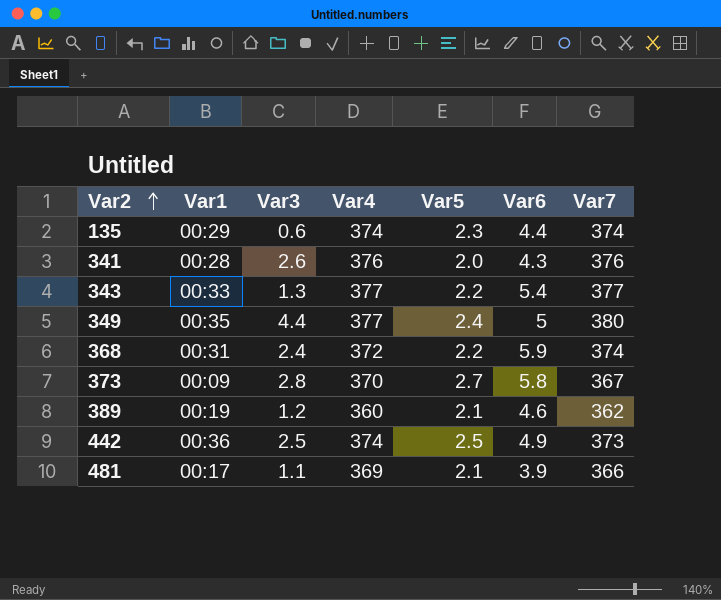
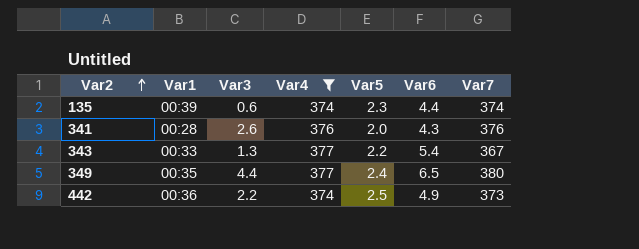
filter: none -> Var4 >= 374
135 | Var1: 00:29 -> 00:39
343 | Var7: 377 -> 367
349 | Var6: 5 -> 6.5
442 | Var3: 2.5 -> 2.2

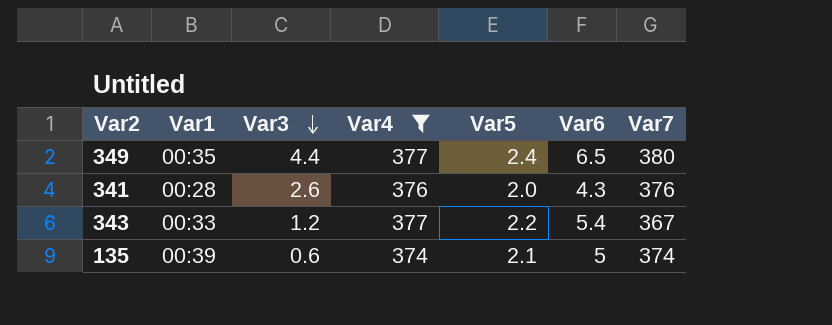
row order: Var2 ascending -> Var3 descending
row 442: 00:36 | 2.2 | 374 | 2.5 | 4.9 | 373 -> none
343 | Var3: 1.3 -> 1.2
135 | Var5: 2.3 -> 2.1
135 | Var6: 4.4 -> 5

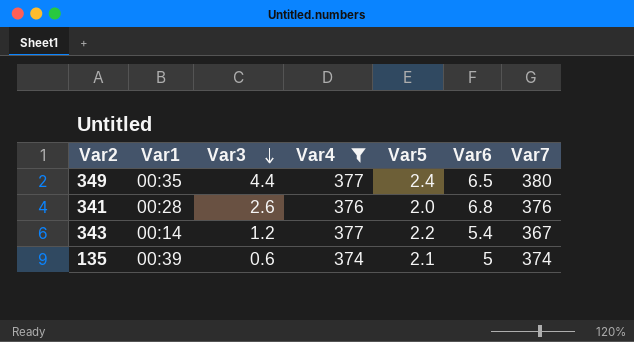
341 | Var6: 4.3 -> 6.8
343 | Var1: 00:33 -> 00:14

